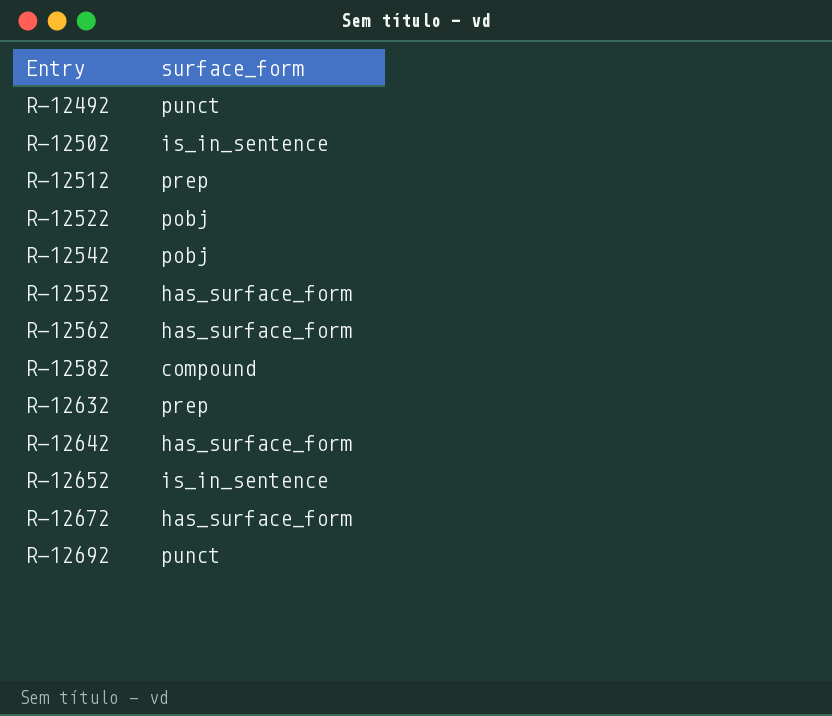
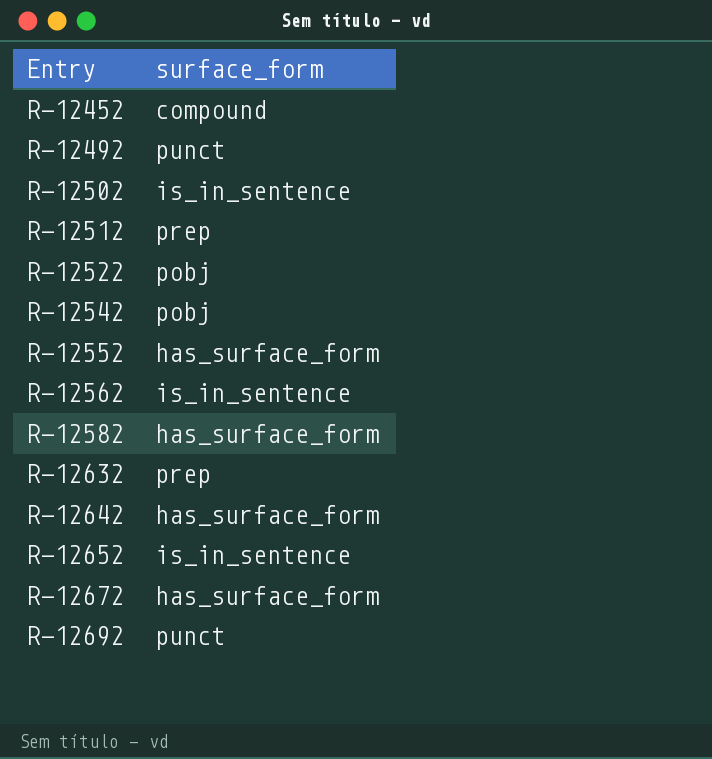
row R-12452: none -> compound
R-12562 | surface_form: has_surface_form -> is_in_sentence
R-12582 | surface_form: compound -> has_surface_form

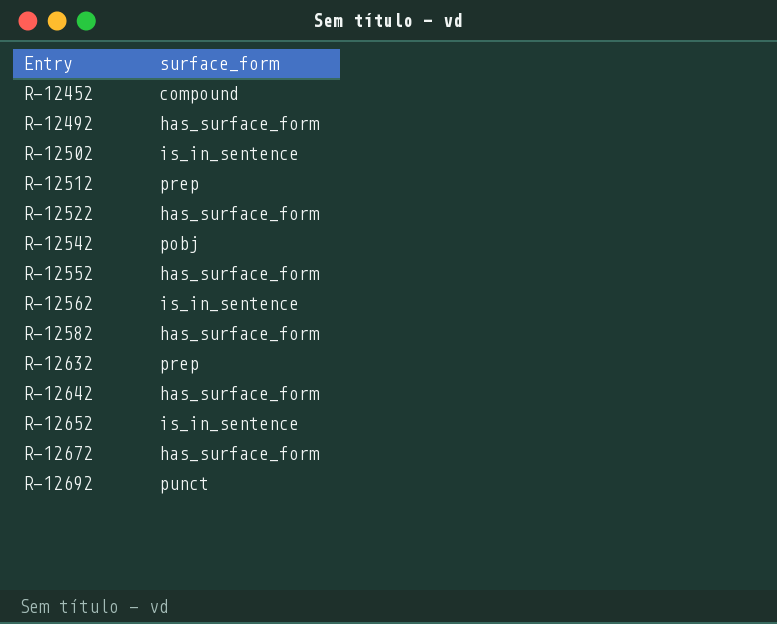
R-12492 | surface_form: punct -> has_surface_form
R-12522 | surface_form: pobj -> has_surface_form

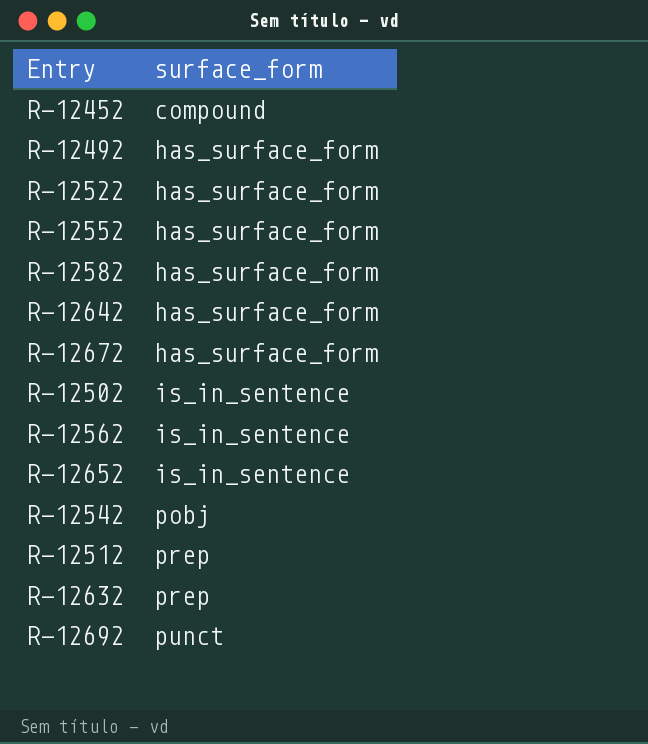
row order: Entry ascending -> surface_form ascending

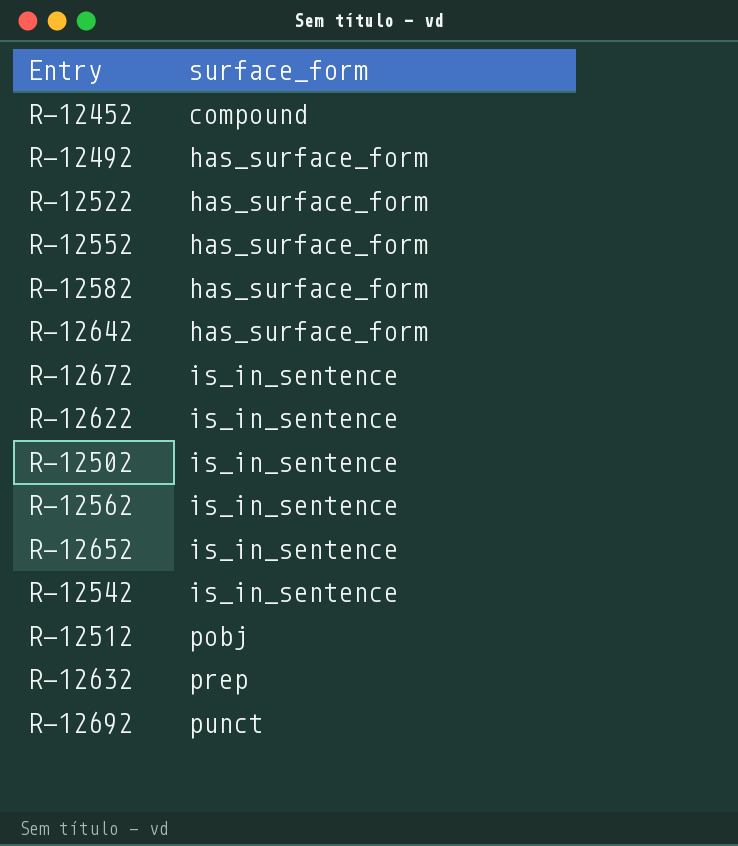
R-12672 | surface_form: has_surface_form -> is_in_sentence
row R-12622: none -> is_in_sentence
R-12542 | surface_form: pobj -> is_in_sentence
R-12512 | surface_form: prep -> pobj

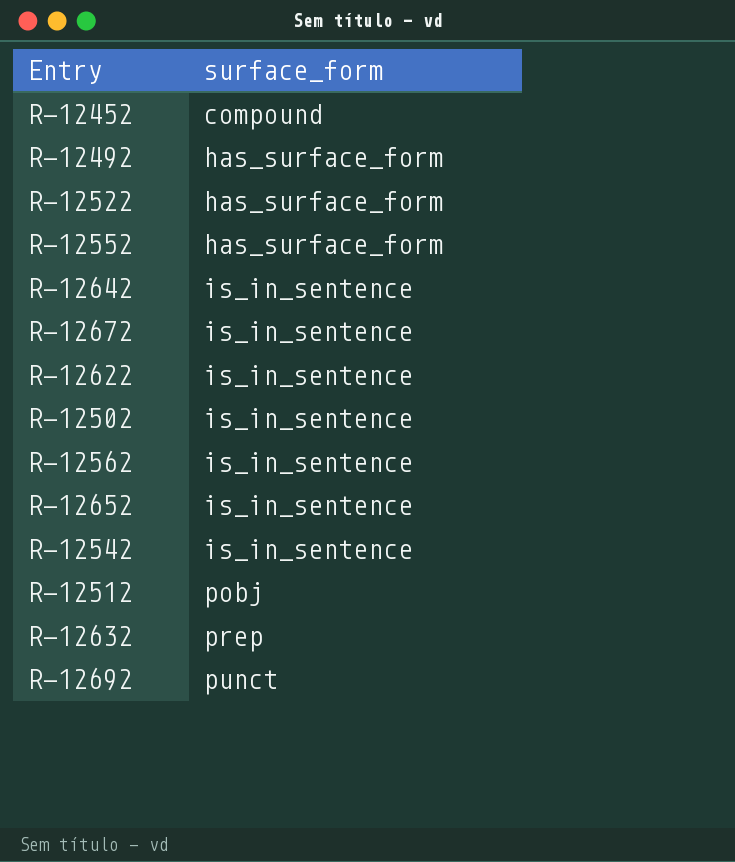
row R-12582: has_surface_form -> none
R-12642 | surface_form: has_surface_form -> is_in_sentence

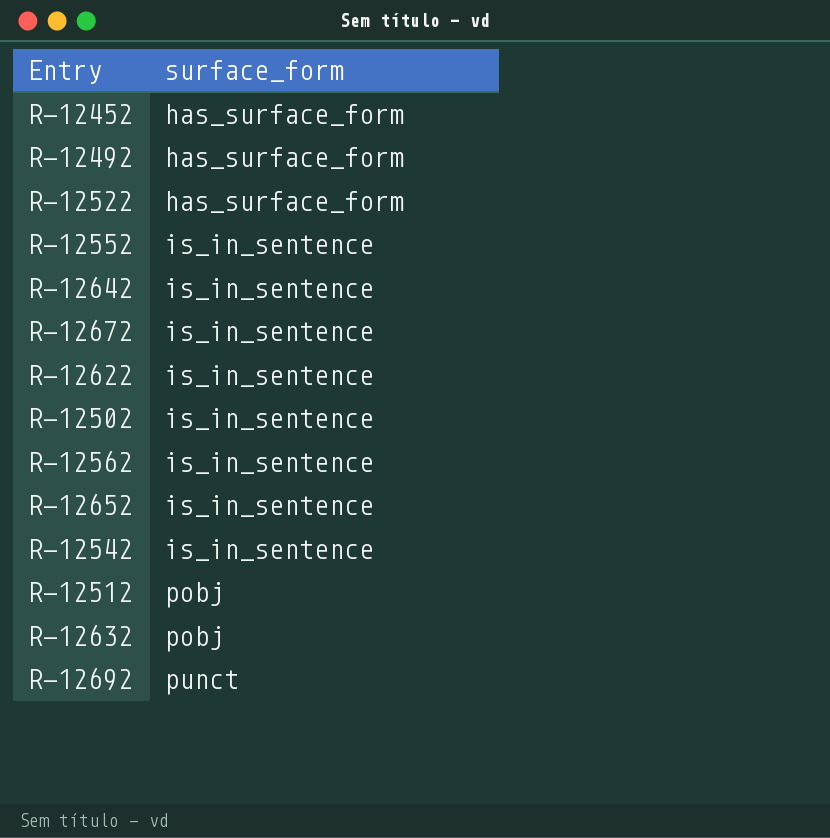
R-12452 | surface_form: compound -> has_surface_form
R-12552 | surface_form: has_surface_form -> is_in_sentence
R-12632 | surface_form: prep -> pobj

